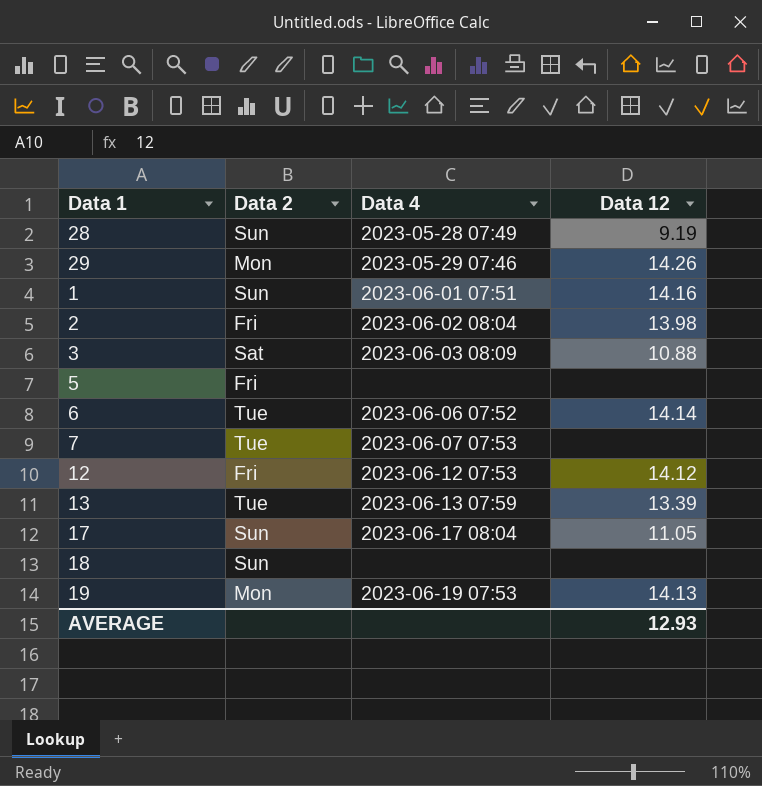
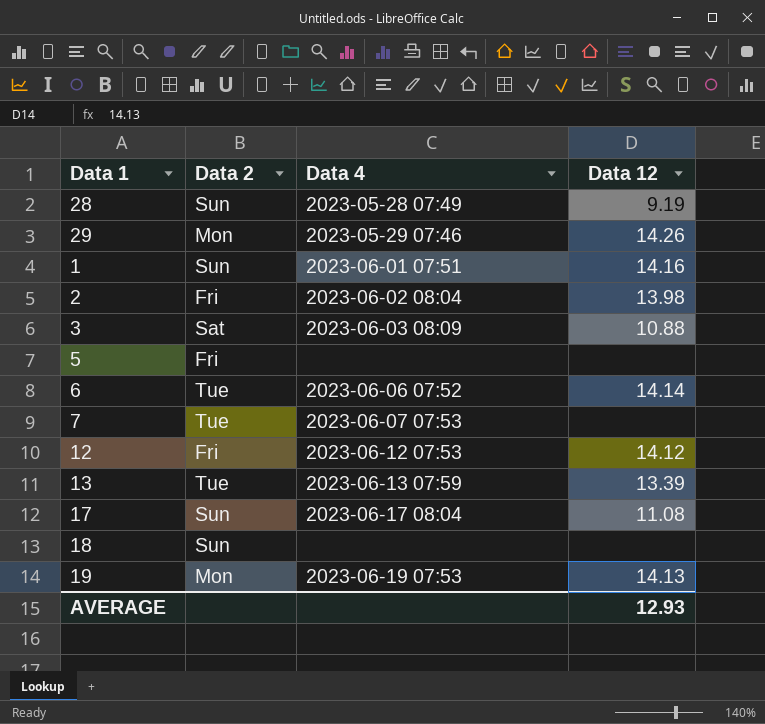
17 | Data 12: 11.05 -> 11.08

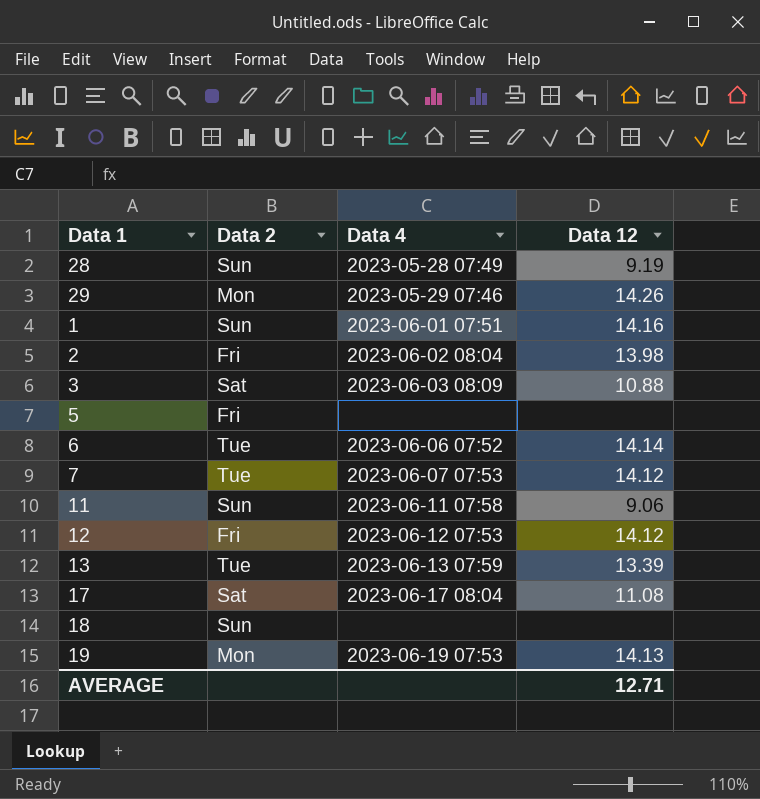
7 | Data 12: none -> 14.12
row 11: none -> Sun | 2023-06-11 07:58 | 9.06
17 | Data 2: Sun -> Sat
AVERAGE | Data 12: 12.93 -> 12.71

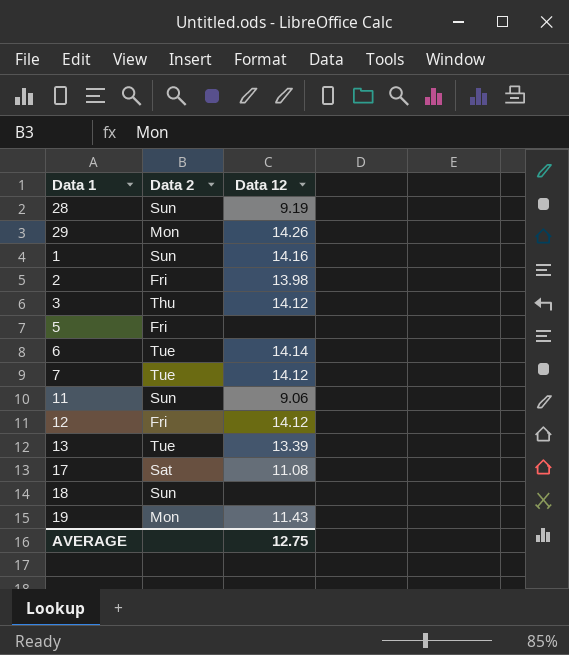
column Data 4 | position: 3 -> none
3 | Data 2: Sat -> Thu
3 | Data 12: 10.88 -> 14.12
19 | Data 12: 14.13 -> 11.43
AVERAGE | Data 12: 12.71 -> 12.75

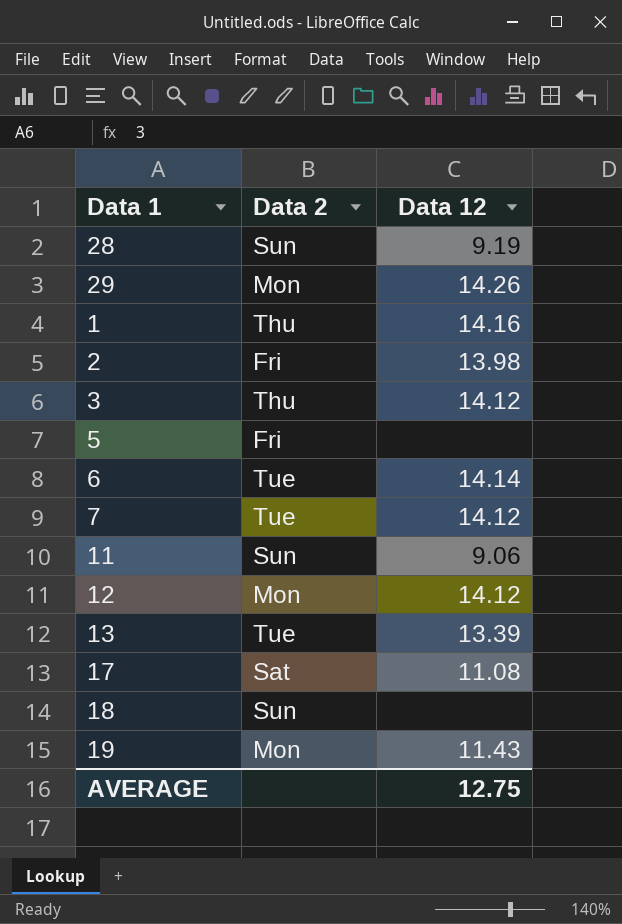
1 | Data 2: Sun -> Thu
12 | Data 2: Fri -> Mon

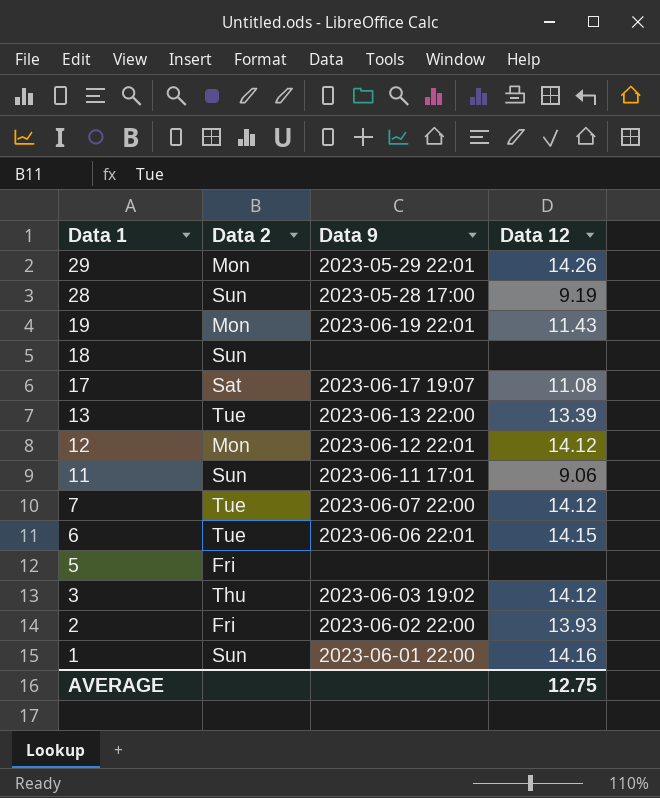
row order: none -> Data 1 descending
column Data 9 | position: none -> 3
6 | Data 12: 14.14 -> 14.15
2 | Data 12: 13.98 -> 13.93
1 | Data 2: Thu -> Sun

